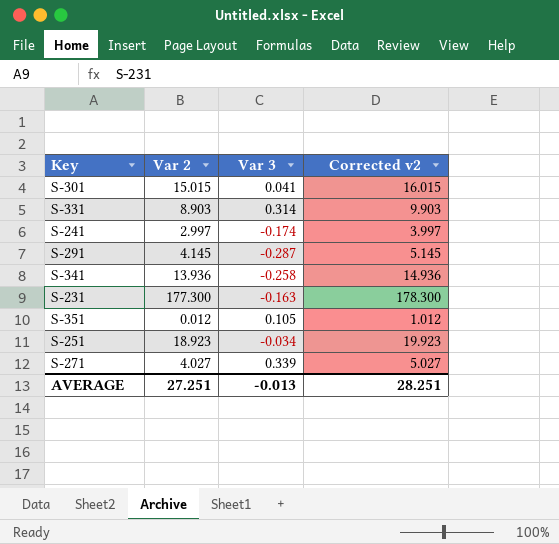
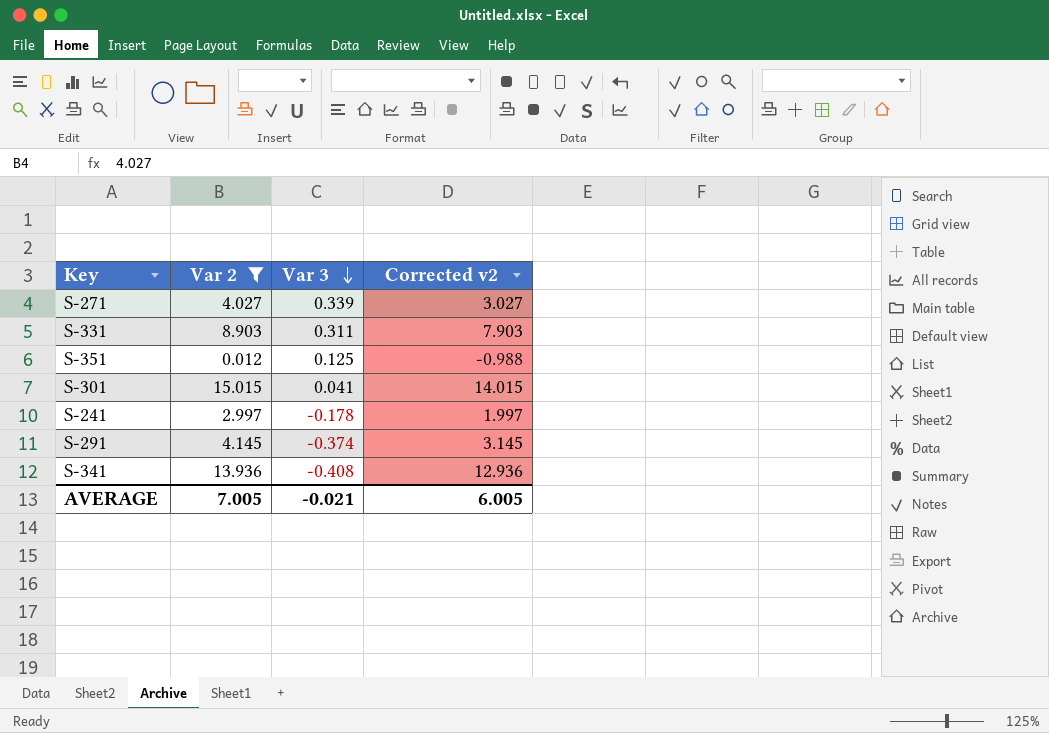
filter: none -> Var 2 <= 15.015
row order: none -> Var 3 descending
column Corrected v2 | formula: [Var 2] + 1 -> [Var 2] - 1
S-331 | Var 3: 0.314 -> 0.311
S-351 | Var 3: 0.105 -> 0.125
S-241 | Var 3: -0.174 -> -0.178
S-291 | Var 3: -0.287 -> -0.374
S-341 | Var 3: -0.258 -> -0.408
AVERAGE | Var 2: 27.251 -> 7.005
AVERAGE | Var 3: -0.013 -> -0.021
AVERAGE | Corrected v2: 28.251 -> 6.005

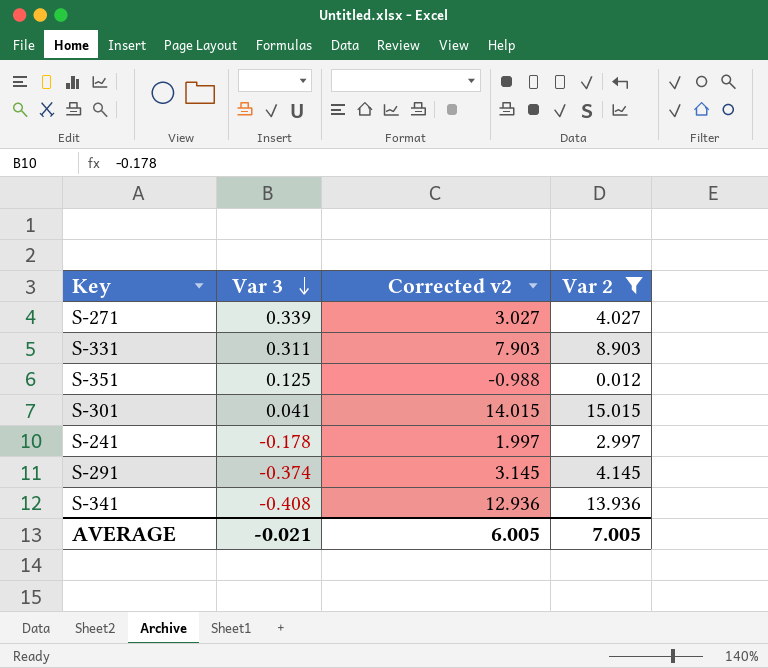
column Var 2 | position: 2 -> 4

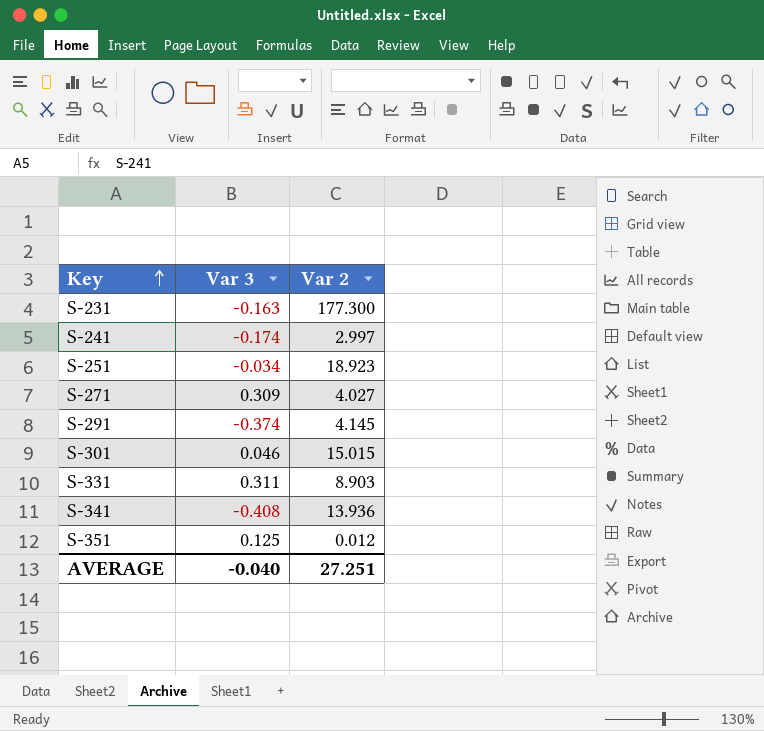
filter: Var 2 <= 15.015 -> none
row order: Var 3 descending -> Key ascending
column Corrected v2 | formula: [Var 2] - 1 -> none
S-241 | Var 3: -0.178 -> -0.174
S-271 | Var 3: 0.339 -> 0.309
S-301 | Var 3: 0.041 -> 0.046
AVERAGE | Var 3: -0.021 -> -0.040
AVERAGE | Var 2: 7.005 -> 27.251

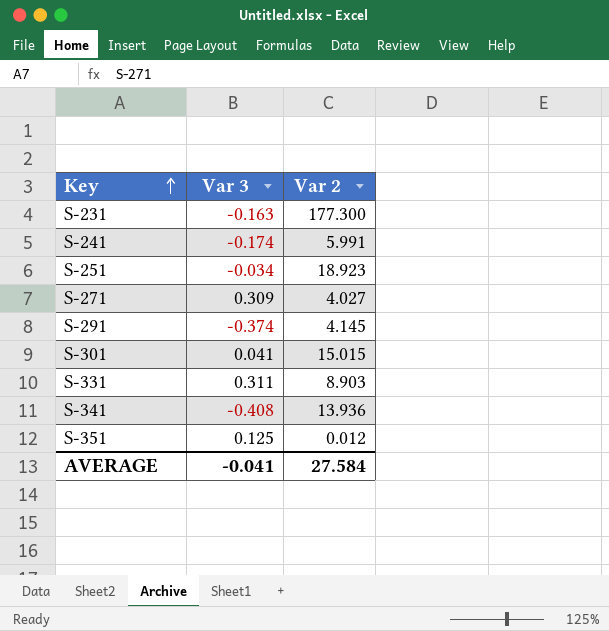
S-241 | Var 2: 2.997 -> 5.991
S-301 | Var 3: 0.046 -> 0.041
AVERAGE | Var 3: -0.040 -> -0.041
AVERAGE | Var 2: 27.251 -> 27.584

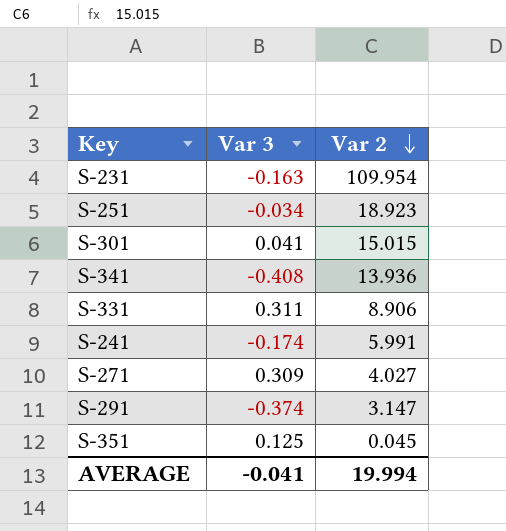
row order: Key ascending -> Var 2 descending
S-231 | Var 2: 177.300 -> 109.954
S-331 | Var 2: 8.903 -> 8.906
S-291 | Var 2: 4.145 -> 3.147
S-351 | Var 2: 0.012 -> 0.045
AVERAGE | Var 2: 27.584 -> 19.994

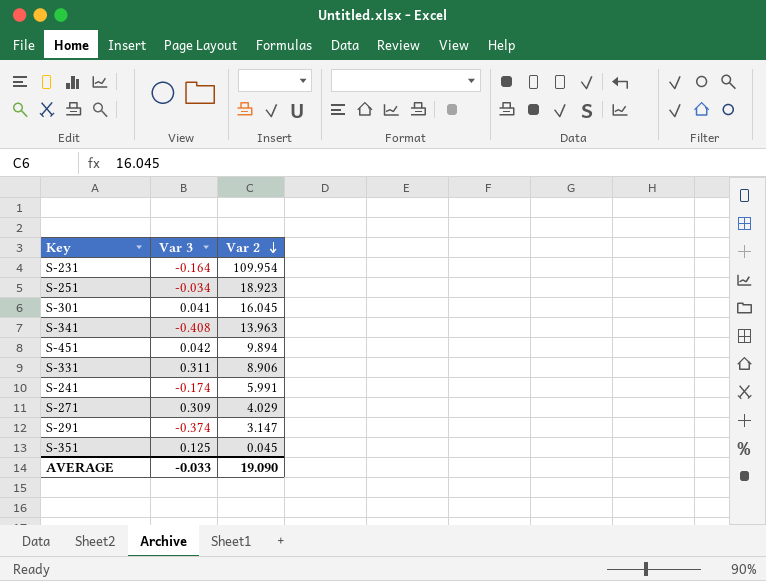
S-231 | Var 3: -0.163 -> -0.164
S-301 | Var 2: 15.015 -> 16.045
S-341 | Var 2: 13.936 -> 13.963
row S-451: none -> 0.042 | 9.894
S-271 | Var 2: 4.027 -> 4.029
AVERAGE | Var 3: -0.041 -> -0.033
AVERAGE | Var 2: 19.994 -> 19.090

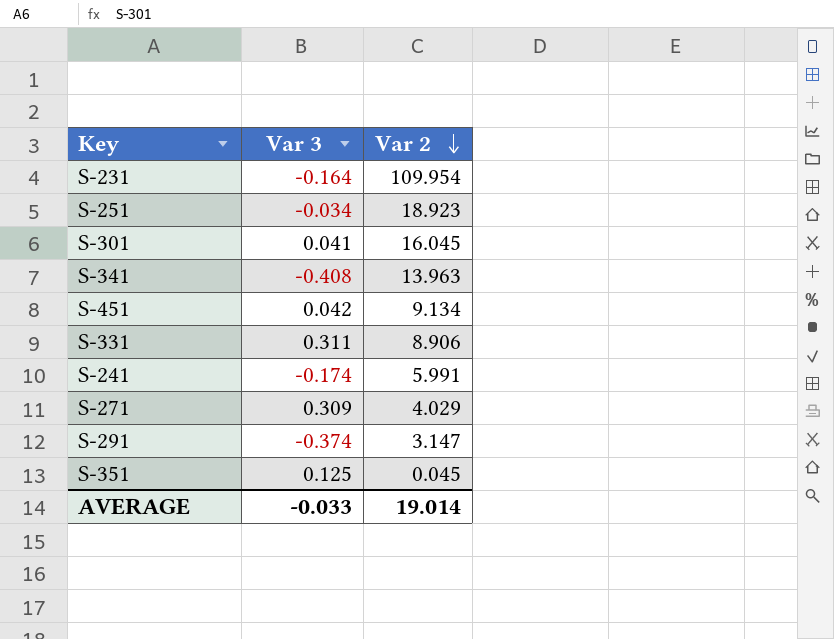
S-451 | Var 2: 9.894 -> 9.134
AVERAGE | Var 2: 19.090 -> 19.014

